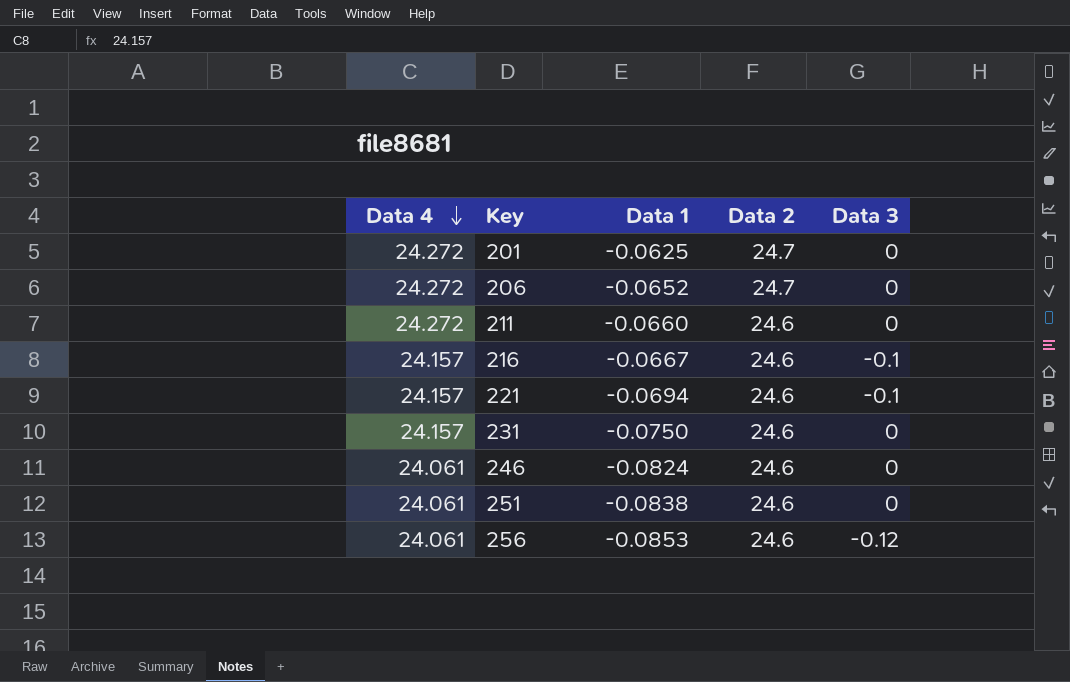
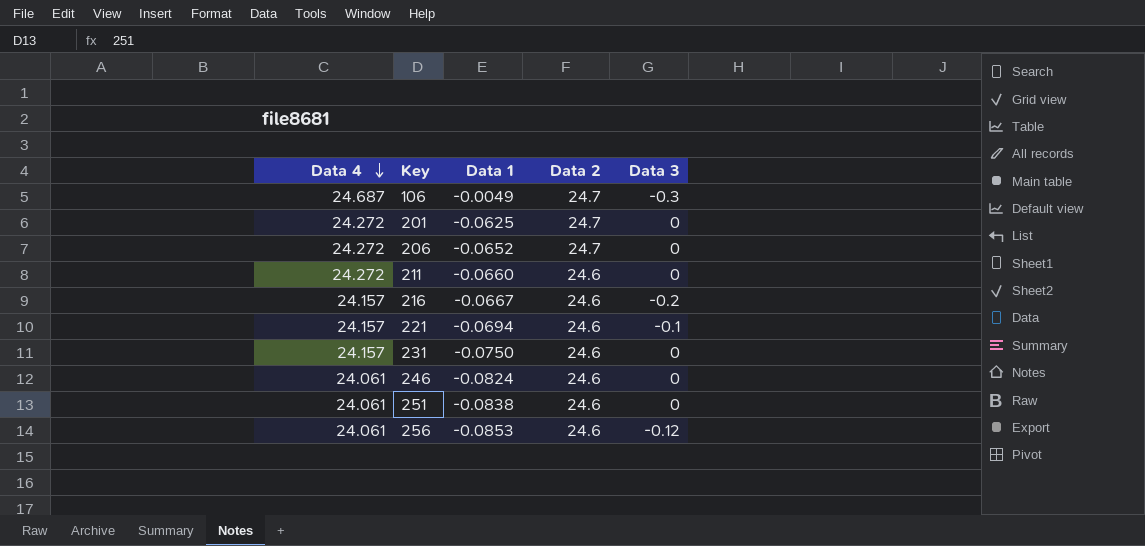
row 106: none -> 24.687 | -0.0049 | 24.7 | -0.3
216 | Data 3: -0.1 -> -0.2

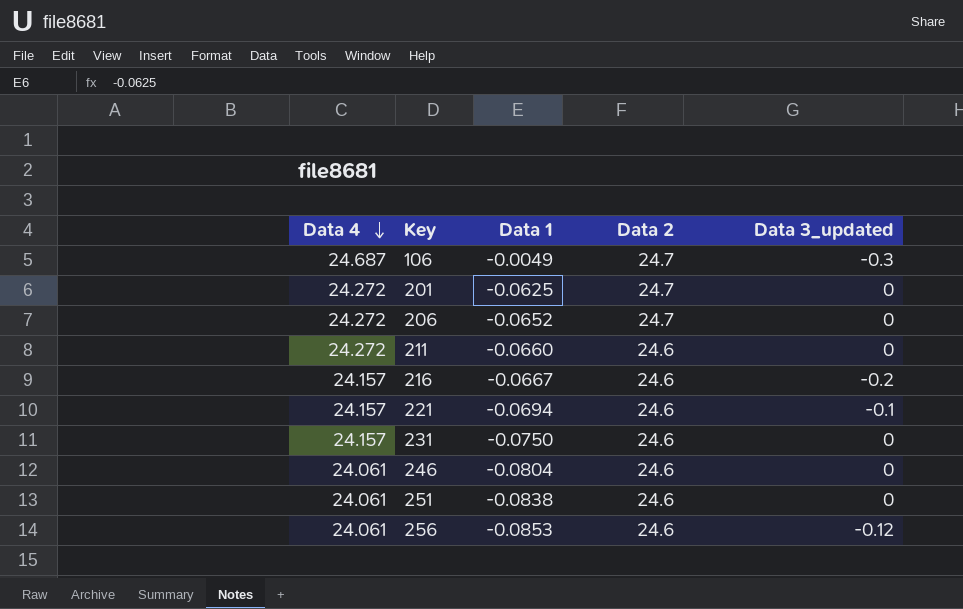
column name: Data 3 -> Data 3_updated
246 | Data 1: -0.0824 -> -0.0804

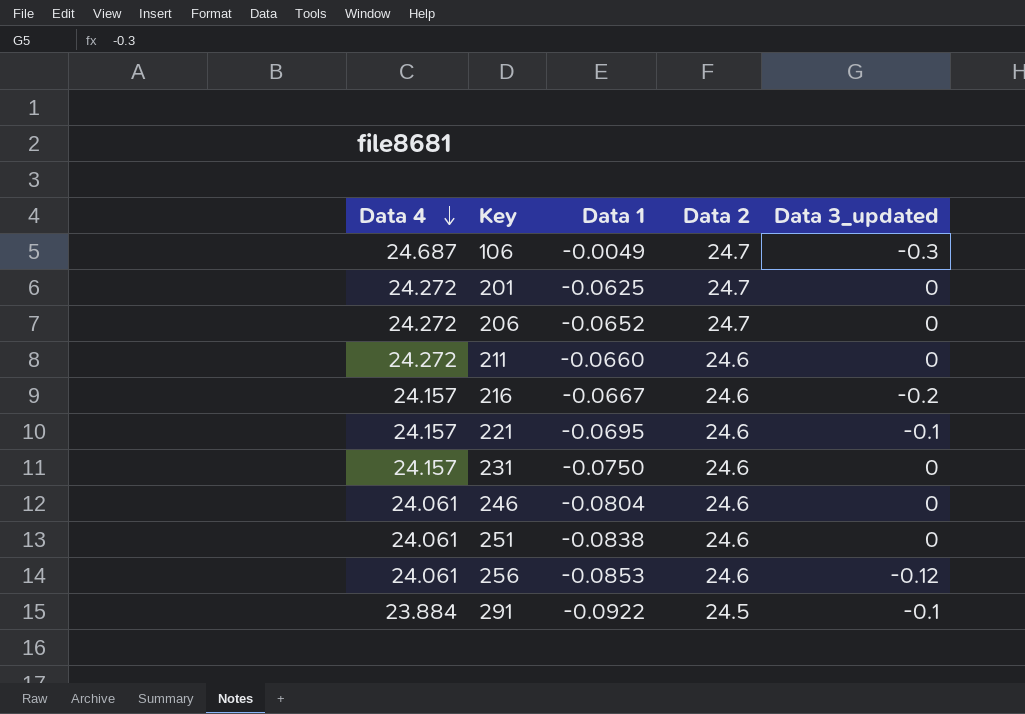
221 | Data 1: -0.0694 -> -0.0695
row 291: none -> 23.884 | -0.0922 | 24.5 | -0.1

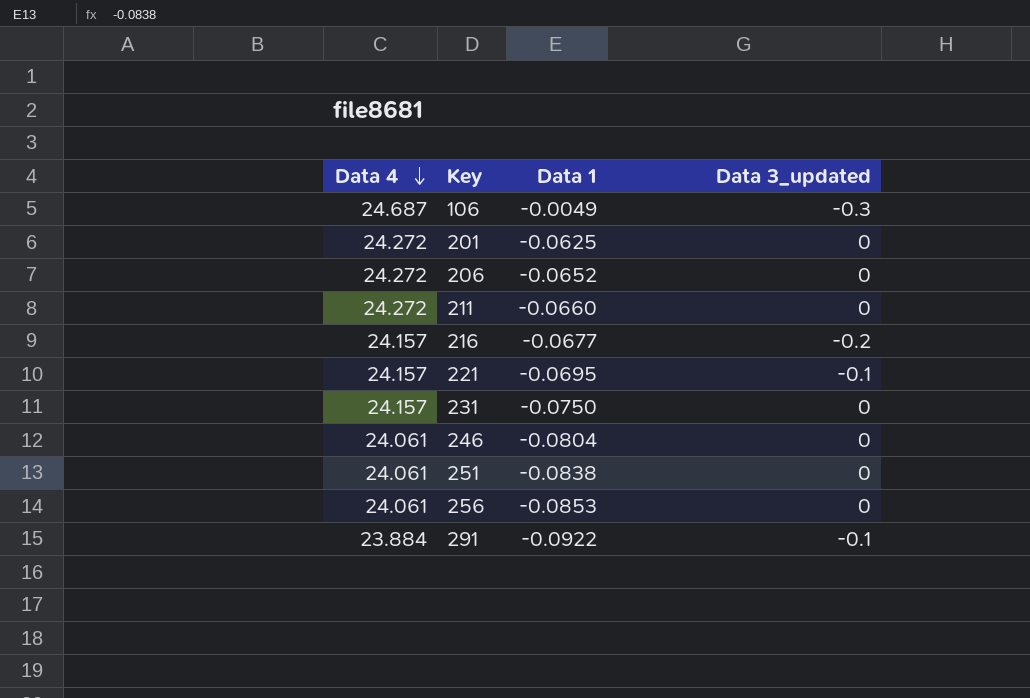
column Data 2 | position: 4 -> none
216 | Data 1: -0.0667 -> -0.0677
256 | Data 3_updated: -0.12 -> 0

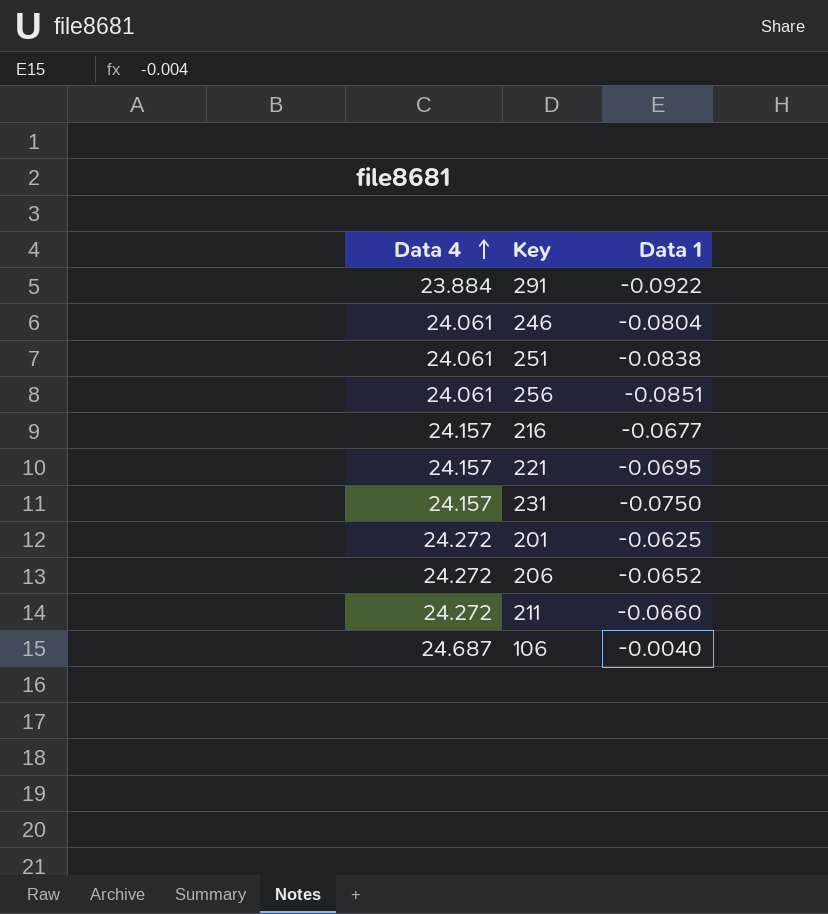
row order: Data 4 descending -> Data 4 ascending
column Data 3_updated | position: 4 -> none
256 | Data 1: -0.0853 -> -0.0851
106 | Data 1: -0.0049 -> -0.0040

